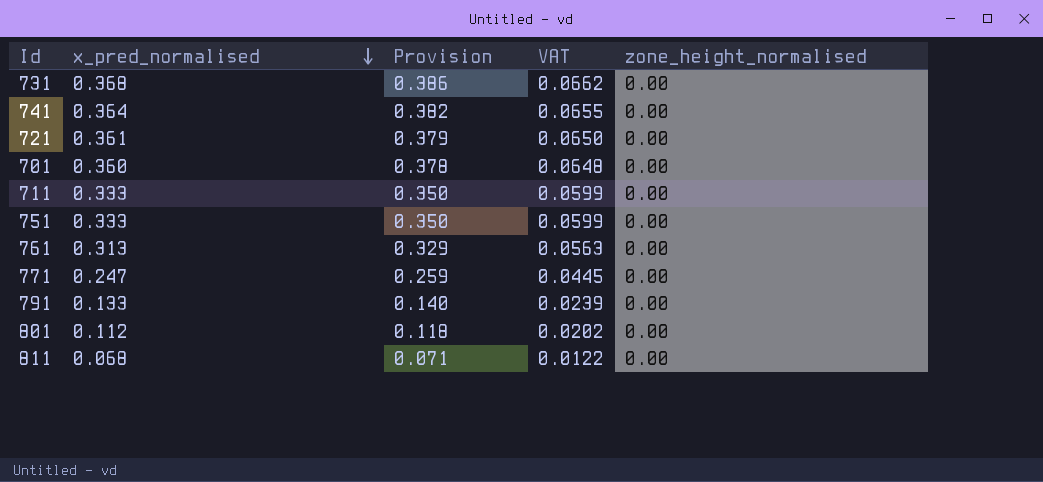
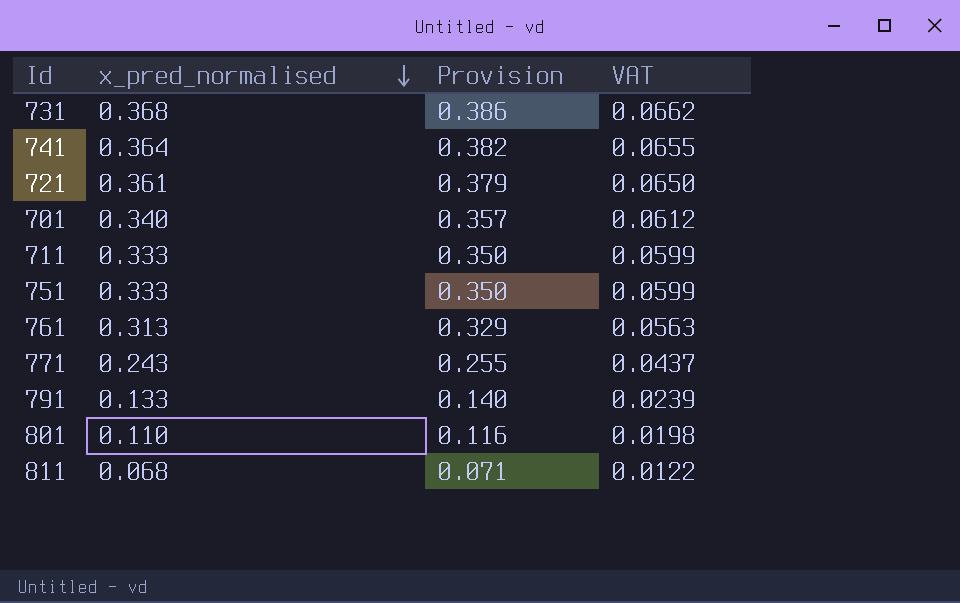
column zone_height_normalised | position: 5 -> none
701 | x_pred_normalised: 0.360 -> 0.340
701 | Provision: 0.378 -> 0.357
701 | VAT: 0.0648 -> 0.0612
771 | x_pred_normalised: 0.247 -> 0.243
771 | Provision: 0.259 -> 0.255
771 | VAT: 0.0445 -> 0.0437
801 | x_pred_normalised: 0.112 -> 0.110
801 | Provision: 0.118 -> 0.116
801 | VAT: 0.0202 -> 0.0198

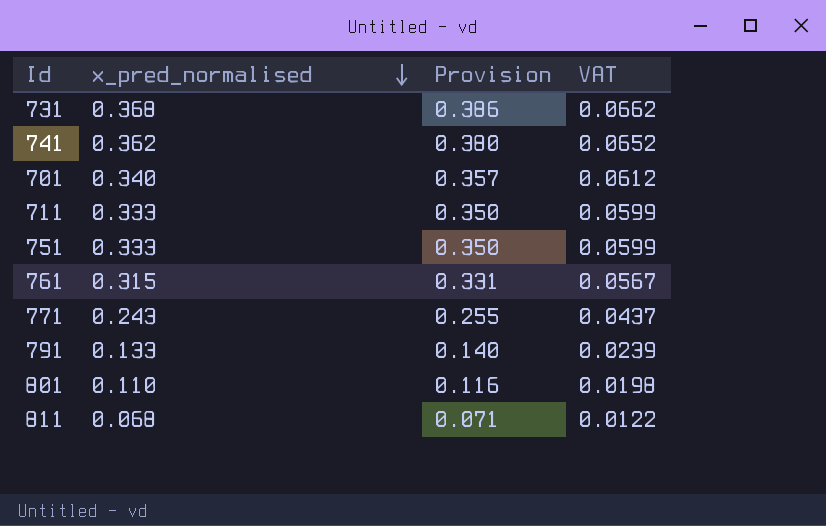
row 721: 0.361 | 0.379 | 0.0650 -> none
741 | x_pred_normalised: 0.364 -> 0.362
741 | Provision: 0.382 -> 0.380
741 | VAT: 0.0655 -> 0.0652
761 | x_pred_normalised: 0.313 -> 0.315
761 | Provision: 0.329 -> 0.331
761 | VAT: 0.0563 -> 0.0567

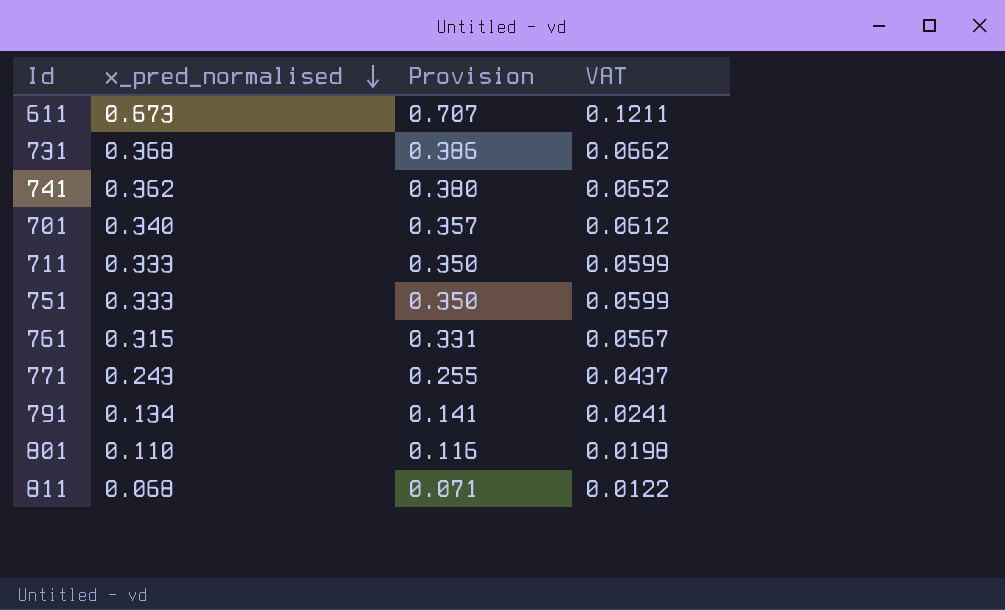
row 611: none -> 0.673 | 0.707 | 0.1211
791 | x_pred_normalised: 0.133 -> 0.134
791 | Provision: 0.140 -> 0.141
791 | VAT: 0.0239 -> 0.0241

